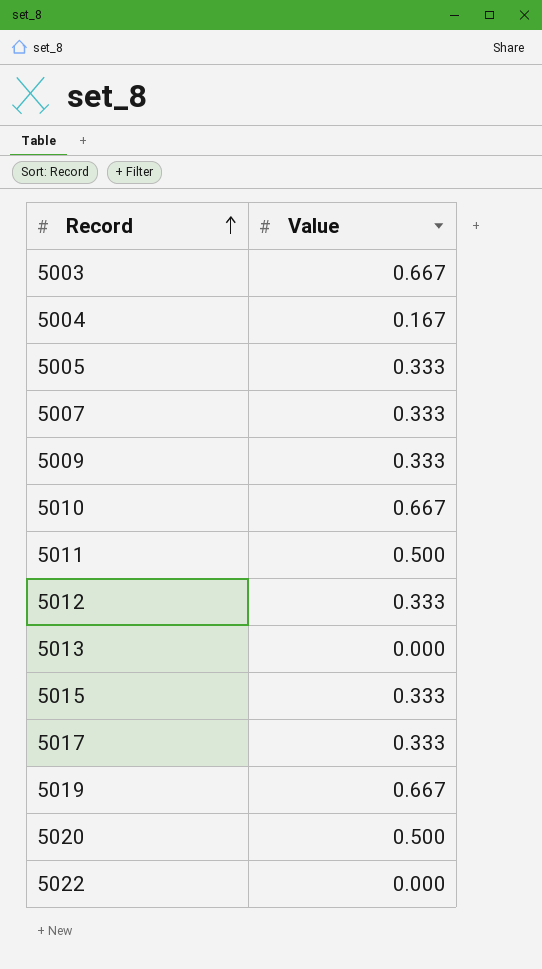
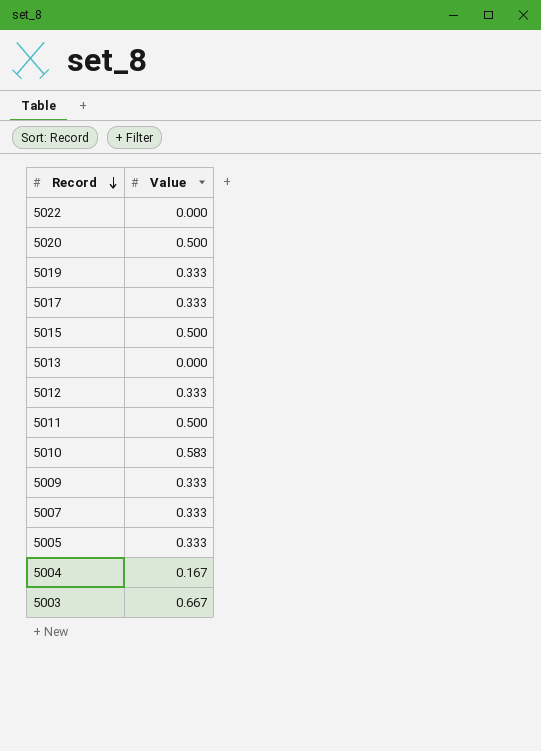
row order: Record ascending -> Record descending
5019 | Value: 0.667 -> 0.333
5015 | Value: 0.333 -> 0.500
5010 | Value: 0.667 -> 0.583

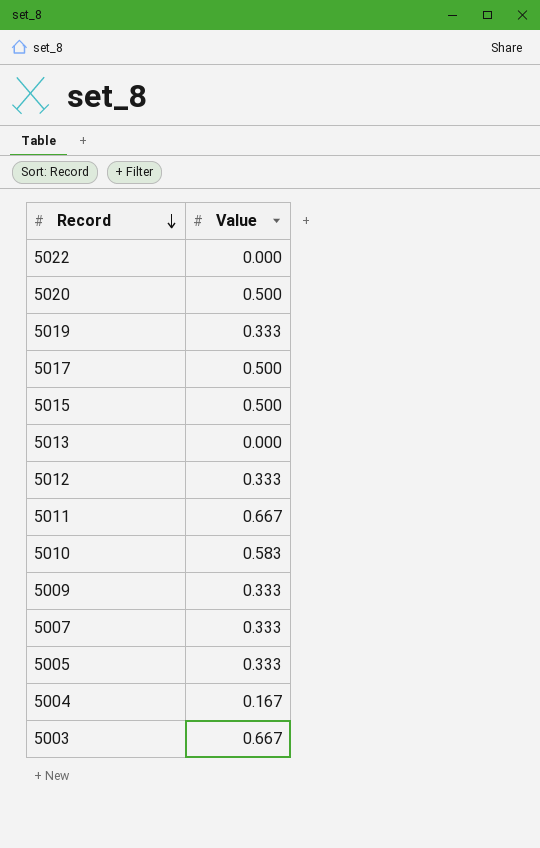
5017 | Value: 0.333 -> 0.500
5011 | Value: 0.500 -> 0.667

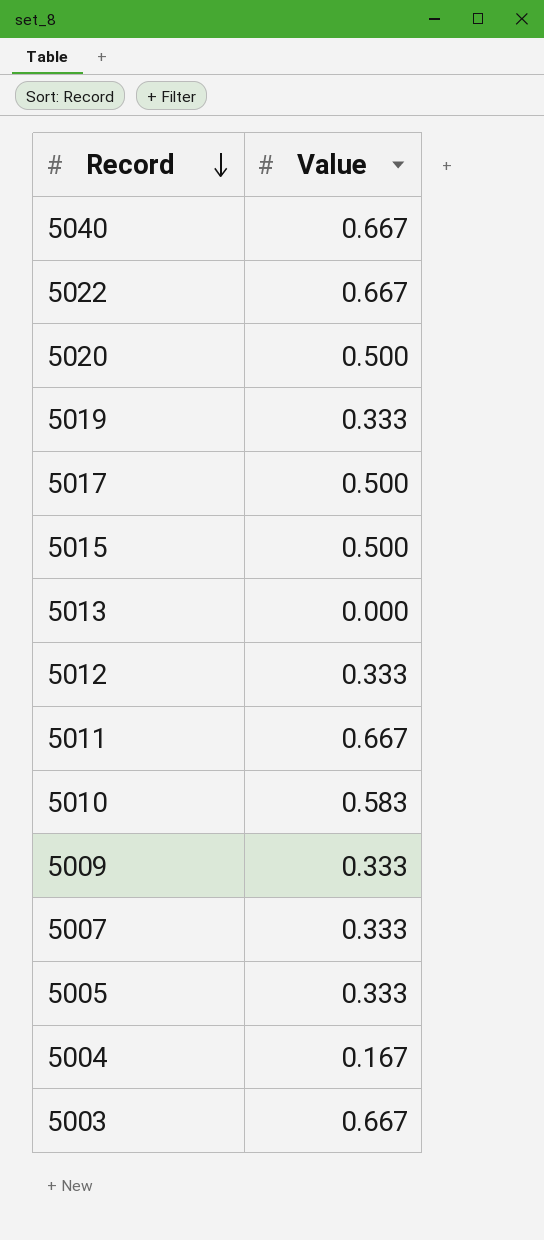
row 5040: none -> 0.667
5022 | Value: 0.000 -> 0.667

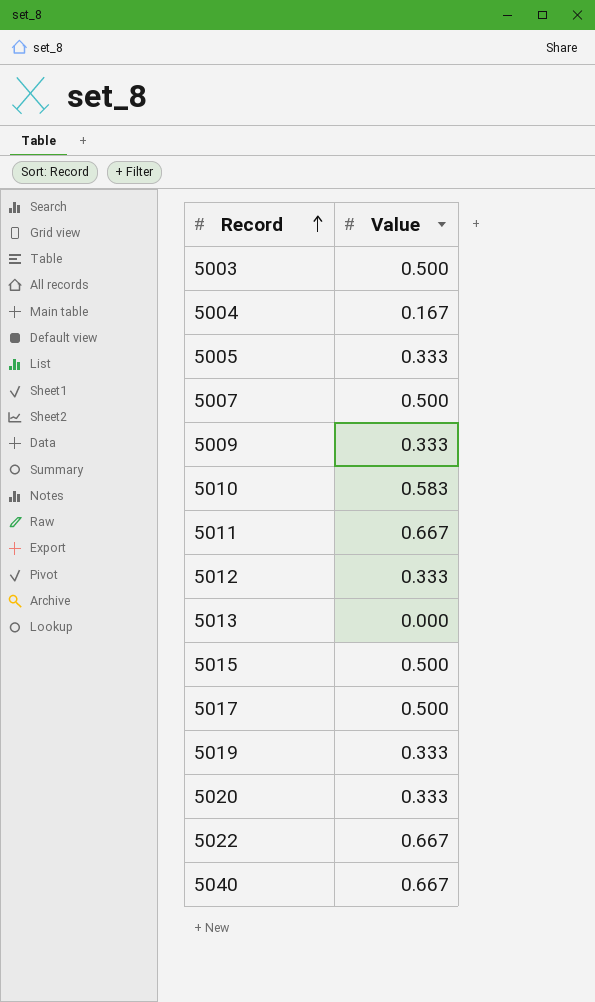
row order: Record descending -> Record ascending
5003 | Value: 0.667 -> 0.500
5007 | Value: 0.333 -> 0.500
5020 | Value: 0.500 -> 0.333

